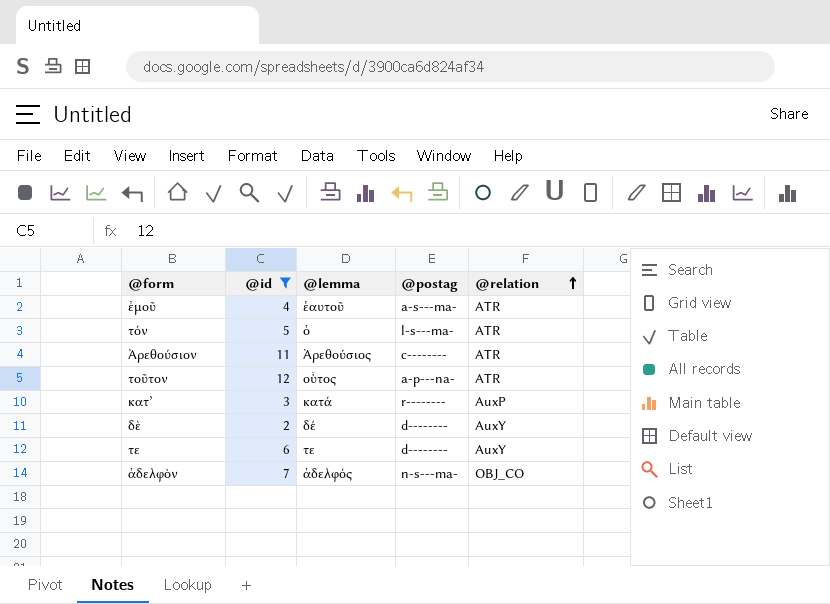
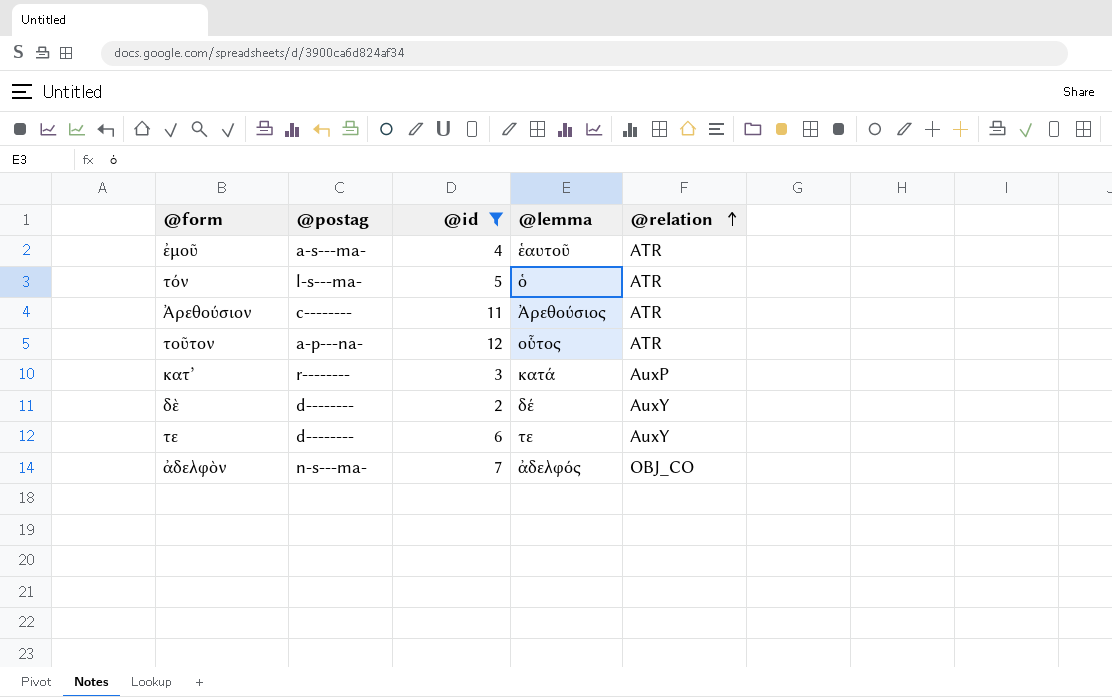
column @postag | position: 4 -> 2

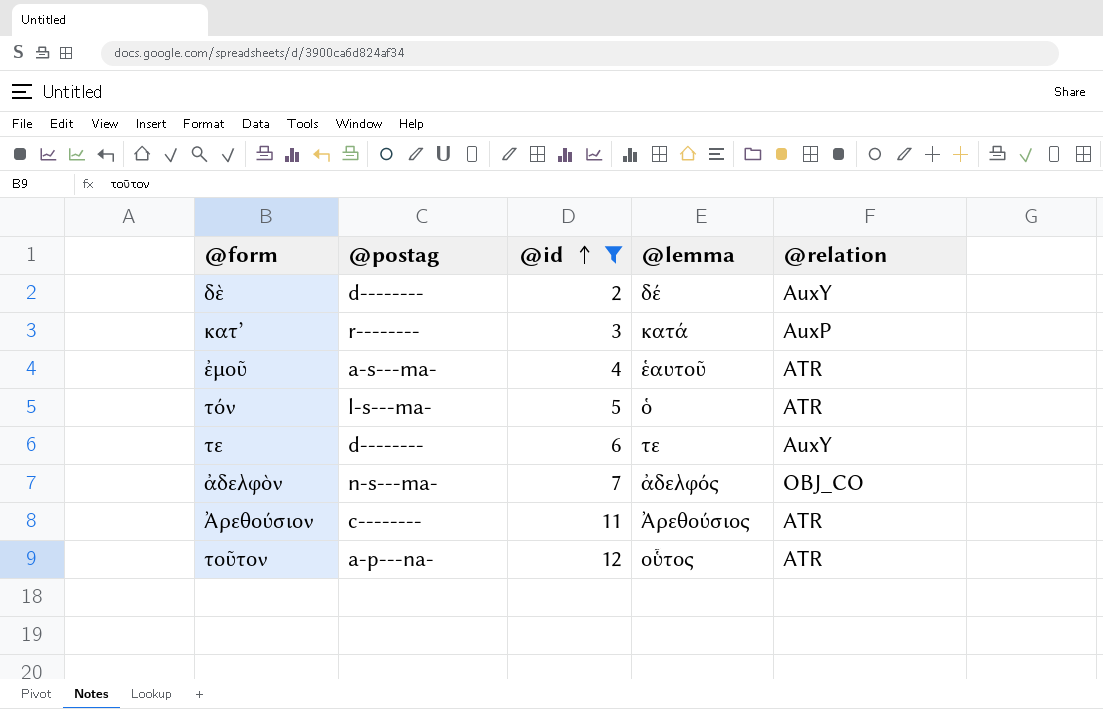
row order: @relation ascending -> @id ascending

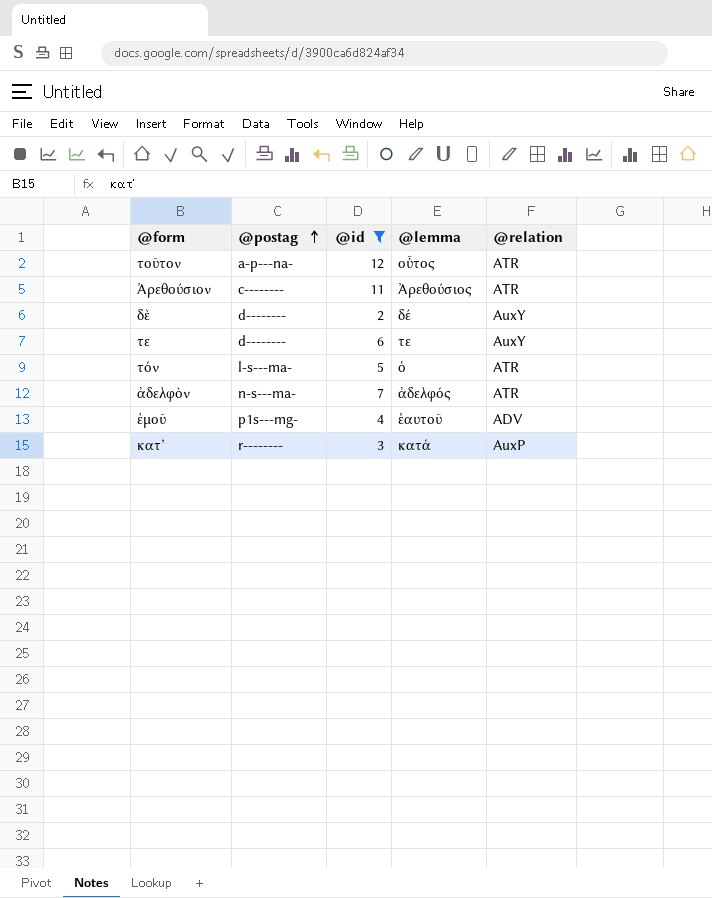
row order: @id ascending -> @postag ascending
ἀδελφὸν | @relation: OBJ_CO -> ATR
ἐμοῦ | @postag: a-s---ma- -> p1s---mg-
ἐμοῦ | @relation: ATR -> ADV

